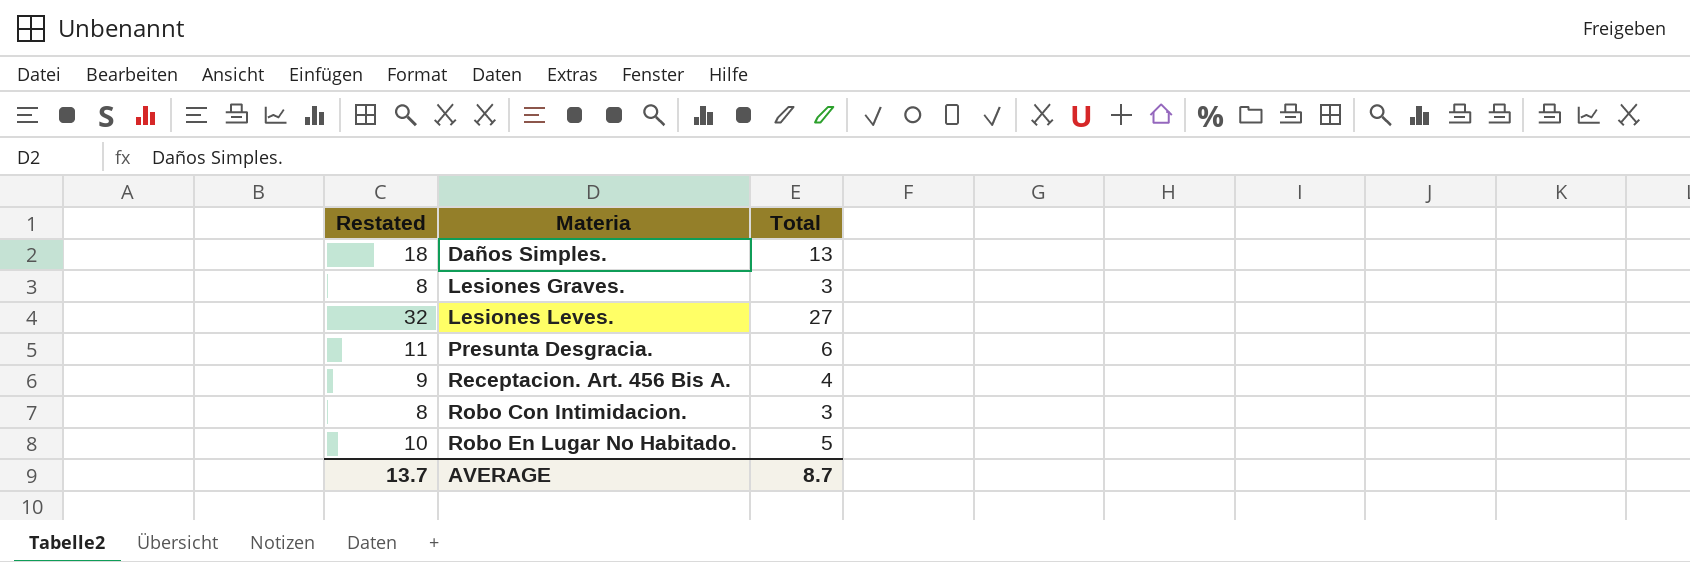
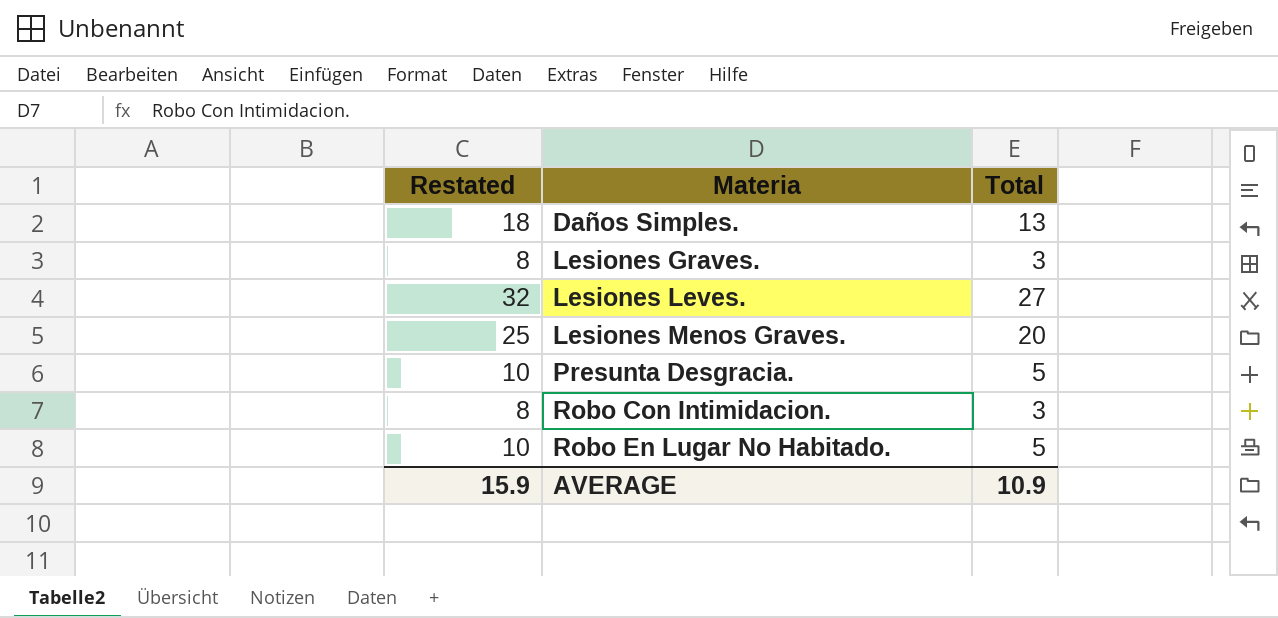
row Receptacion. Art. 456 Bis A.: 9 | 4 -> none
row Lesiones Menos Graves.: none -> 25 | 20
Presunta Desgracia. | Restated: 11 -> 10
Presunta Desgracia. | Total: 6 -> 5
AVERAGE | Restated: 13.7 -> 15.9
AVERAGE | Total: 8.7 -> 10.9

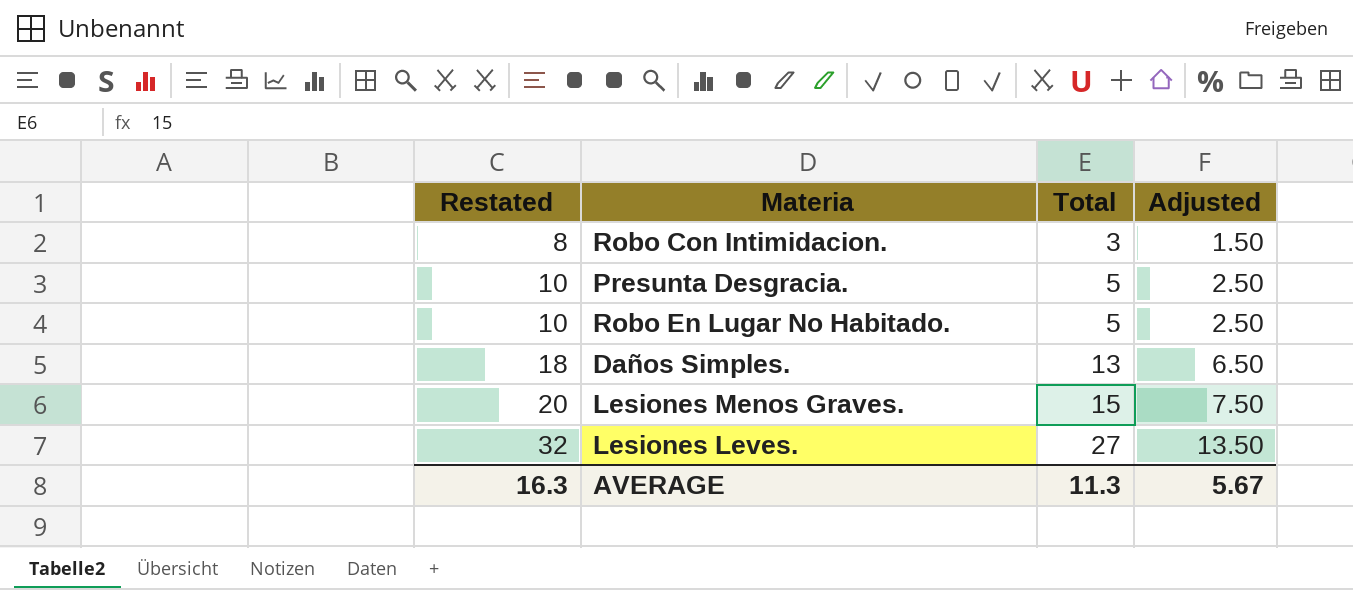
row order: Materia ascending -> Restated ascending
column Adjusted | formula: none -> [Total] * 0.5
row Lesiones Graves.: 8 | 3 -> none
Lesiones Menos Graves. | Restated: 25 -> 20
Lesiones Menos Graves. | Total: 20 -> 15
AVERAGE | Restated: 15.9 -> 16.3
AVERAGE | Total: 10.9 -> 11.3

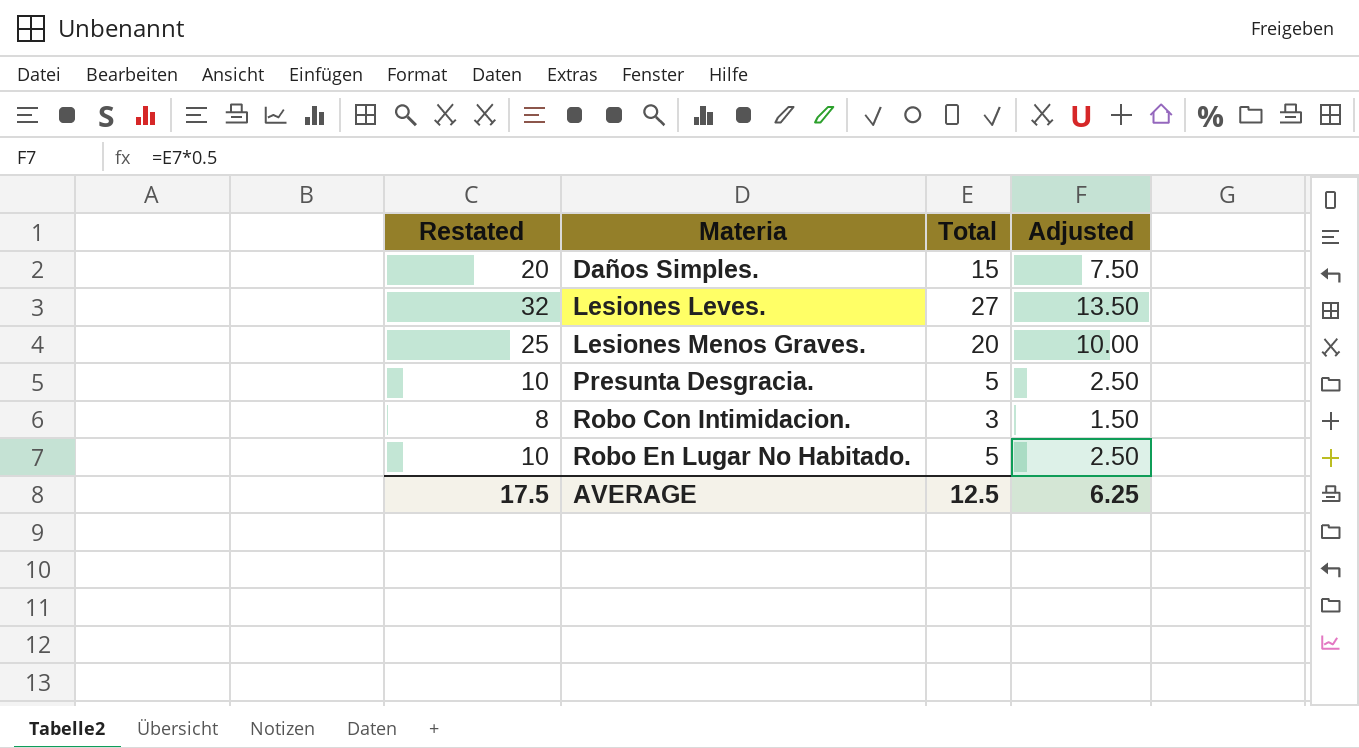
row order: Restated ascending -> Materia ascending
Daños Simples. | Restated: 18 -> 20
Daños Simples. | Total: 13 -> 15
Daños Simples. | Adjusted: 6.50 -> 7.50
Lesiones Menos Graves. | Restated: 20 -> 25
Lesiones Menos Graves. | Total: 15 -> 20
Lesiones Menos Graves. | Adjusted: 7.50 -> 10.00
AVERAGE | Restated: 16.3 -> 17.5
AVERAGE | Total: 11.3 -> 12.5
AVERAGE | Adjusted: 5.67 -> 6.25

